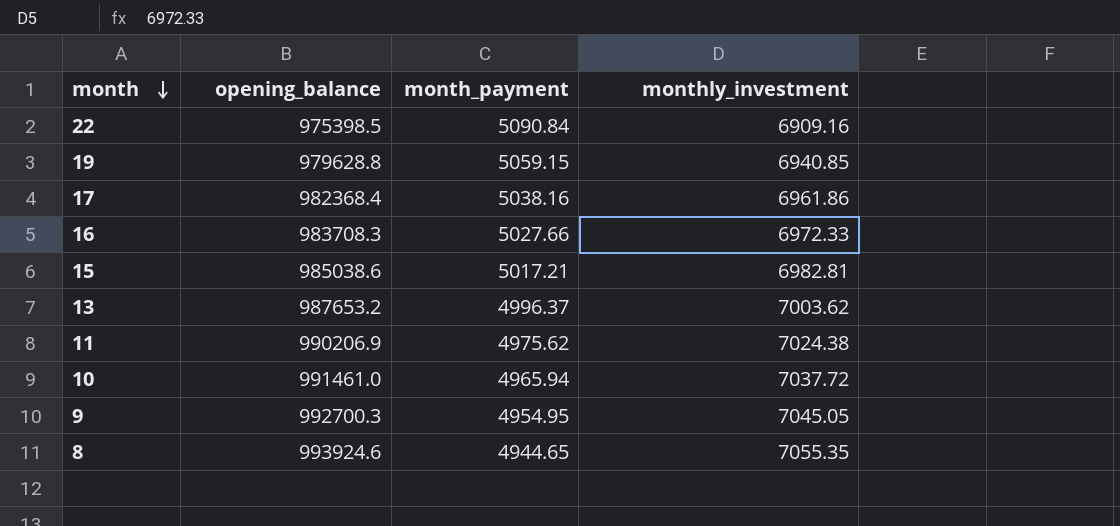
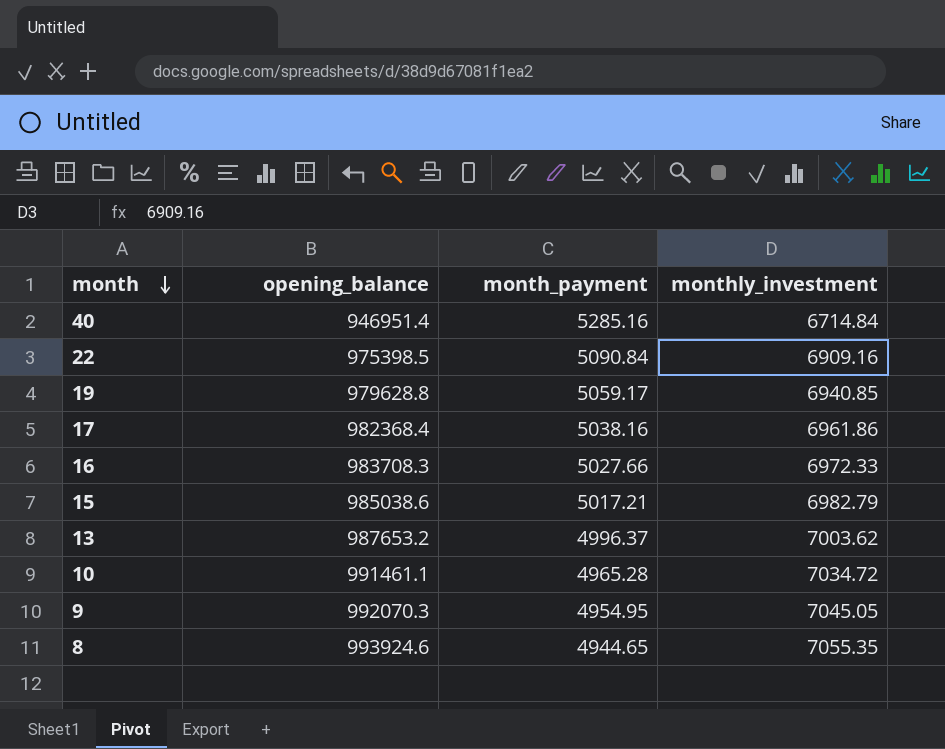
row 11: 990206.9 | 4975.62 | 7024.38 -> none
row 40: none -> 946951.4 | 5285.16 | 6714.84
19 | month_payment: 5059.15 -> 5059.17
15 | monthly_investment: 6982.81 -> 6982.79
10 | opening_balance: 991461.0 -> 991461.1
10 | month_payment: 4965.94 -> 4965.28
10 | monthly_investment: 7037.72 -> 7034.72
9 | opening_balance: 992700.3 -> 992070.3

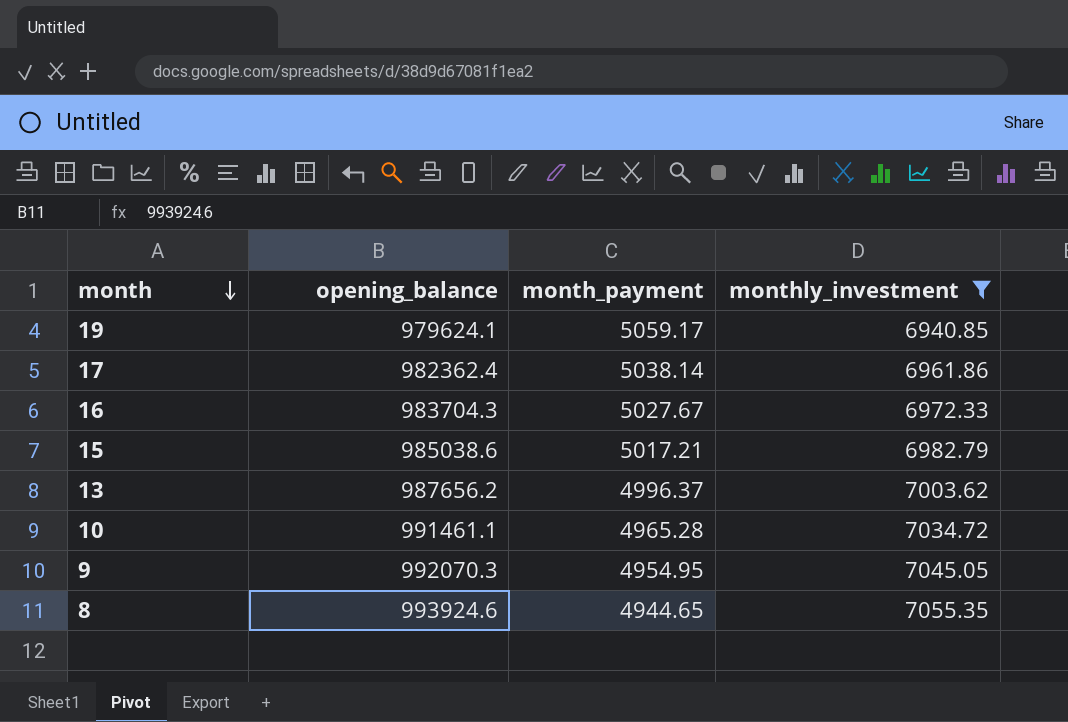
filter: none -> monthly_investment >= 6940.85
19 | opening_balance: 979628.8 -> 979624.1
17 | opening_balance: 982368.4 -> 982362.4
17 | month_payment: 5038.16 -> 5038.14
16 | opening_balance: 983708.3 -> 983704.3
16 | month_payment: 5027.66 -> 5027.67
13 | opening_balance: 987653.2 -> 987656.2

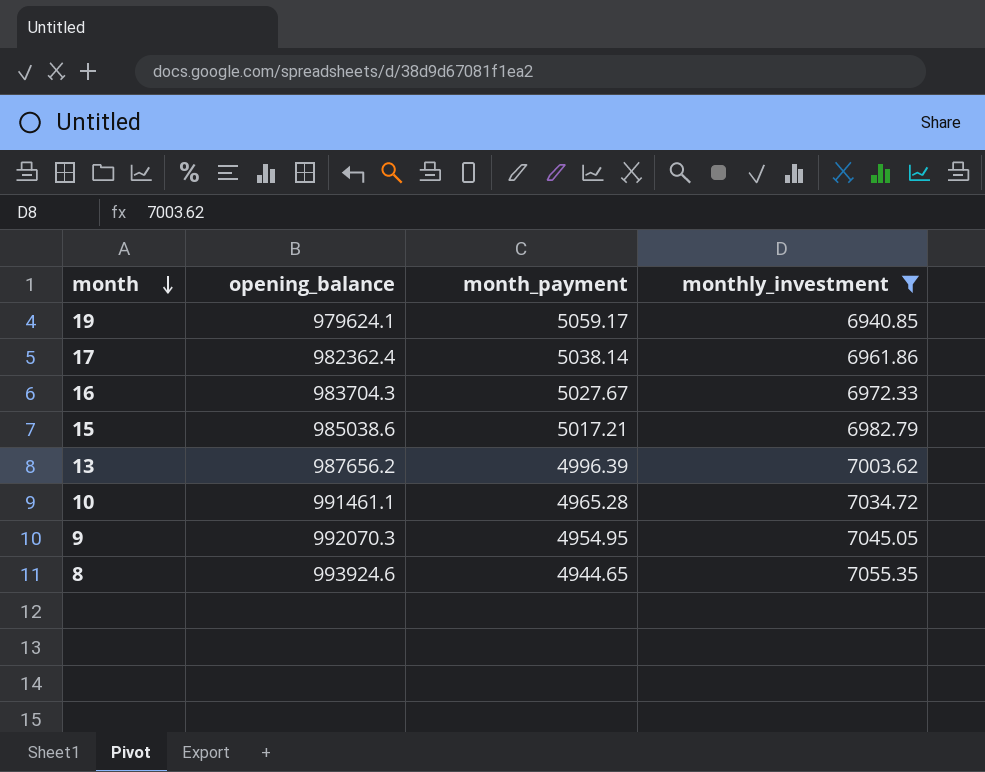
13 | month_payment: 4996.37 -> 4996.39

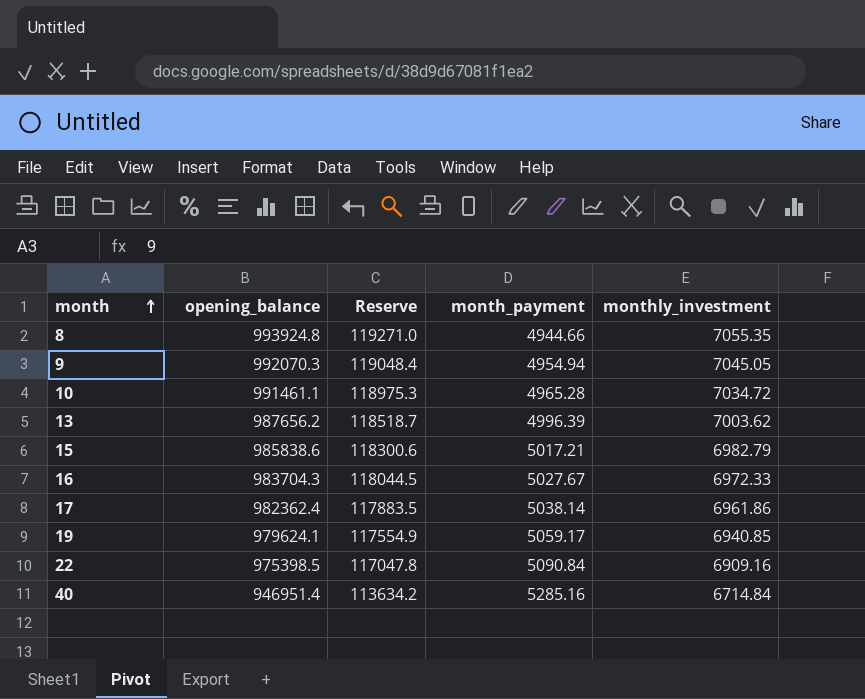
filter: monthly_investment >= 6940.85 -> none
row order: month descending -> month ascending
column Reserve | formula: none -> [opening_balance] * 0.12
8 | opening_balance: 993924.6 -> 993924.8
8 | month_payment: 4944.65 -> 4944.66
9 | month_payment: 4954.95 -> 4954.94
15 | opening_balance: 985038.6 -> 985838.6

